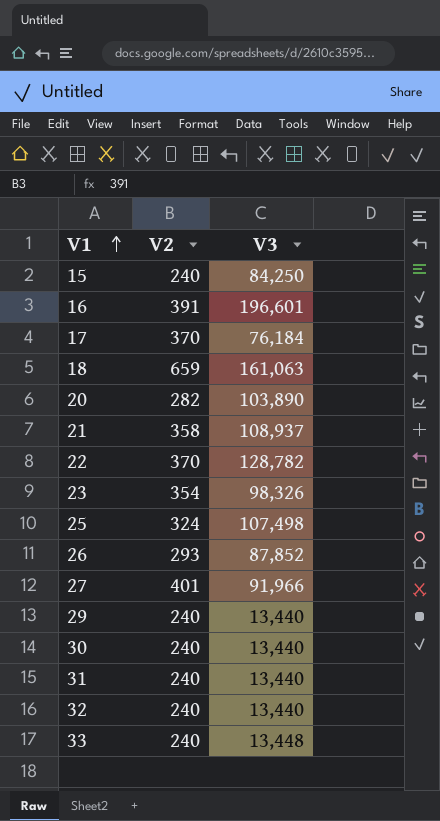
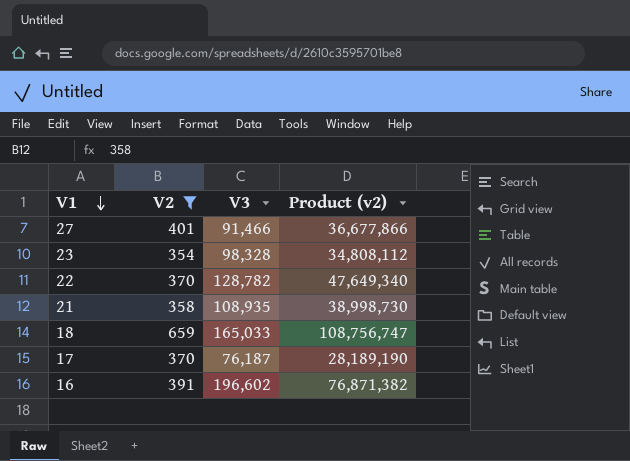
filter: none -> V2 >= 354
row order: V1 ascending -> V1 descending
column Product (v2) | formula: none -> [V2] * [V3]
27 | V3: 91,966 -> 91,466
23 | V3: 98,326 -> 98,328
21 | V3: 108,937 -> 108,935
18 | V3: 161,063 -> 165,033
17 | V3: 76,184 -> 76,187
16 | V3: 196,601 -> 196,602

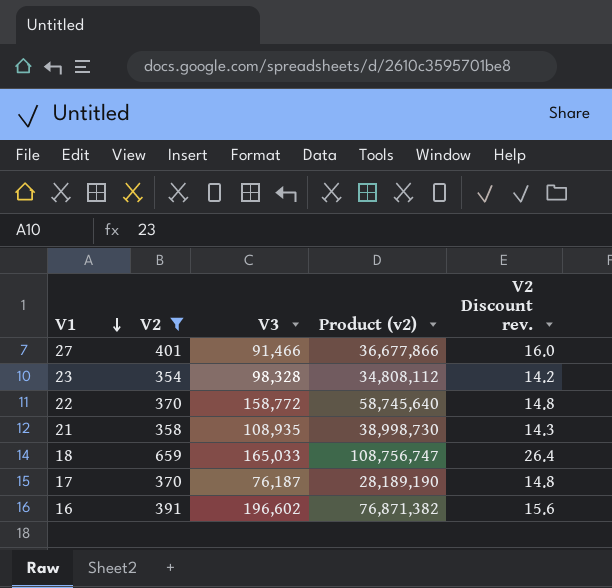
column V2 Discount rev. | formula: none -> [V2] * 0.04
22 | V3: 128,782 -> 158,772
22 | Product (v2): 47,649,340 -> 58,745,640

